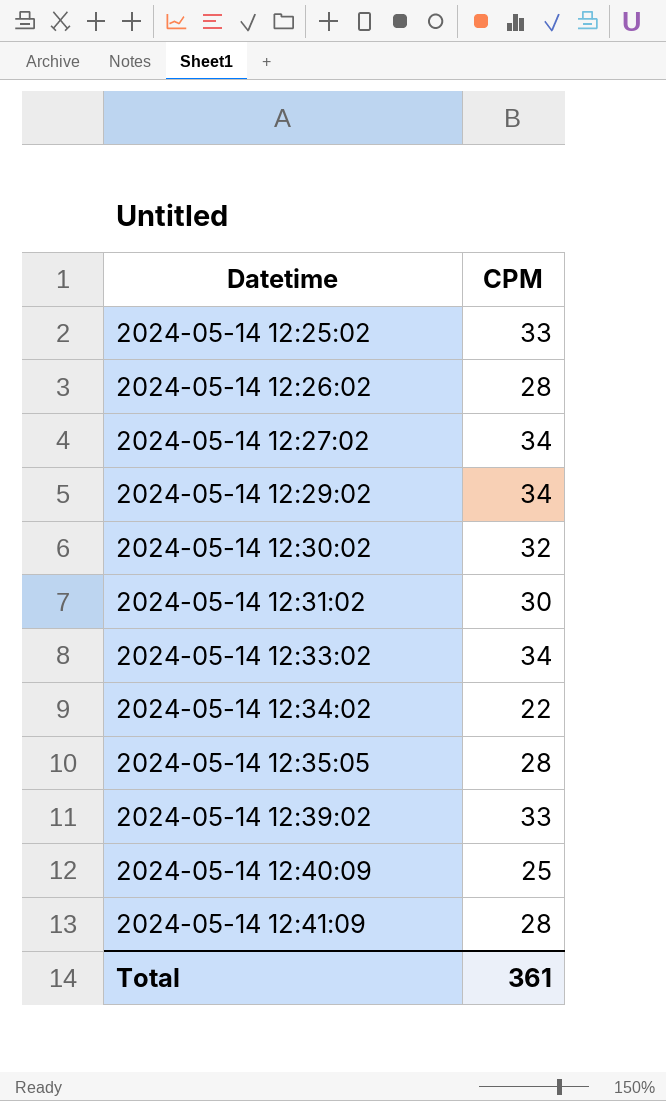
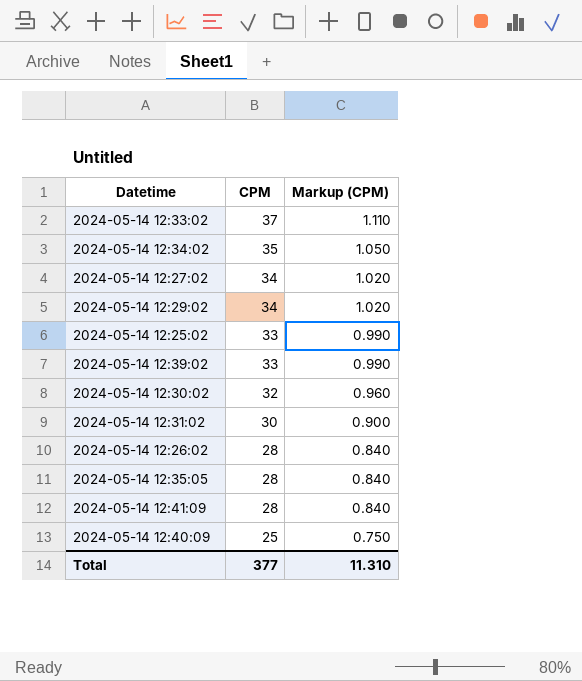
row order: Datetime ascending -> CPM descending
column Markup (CPM) | formula: none -> [CPM] * 0.03
2024-05-14 12:33:02 | CPM: 34 -> 37
2024-05-14 12:34:02 | CPM: 22 -> 35
Total | CPM: 361 -> 377

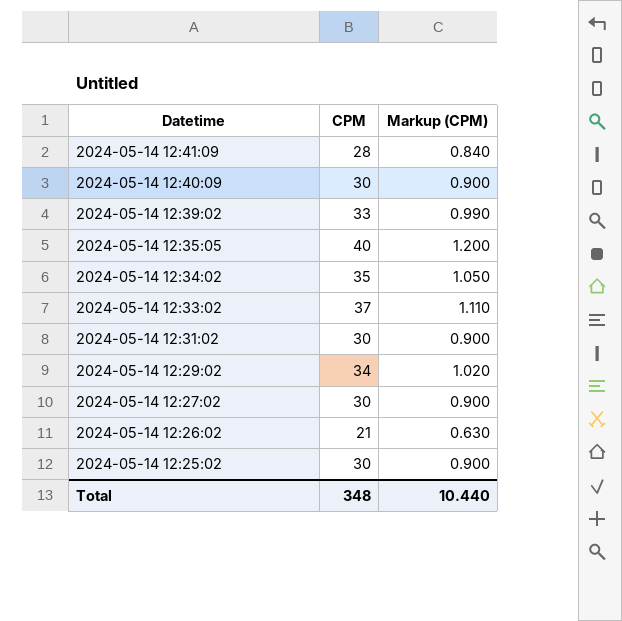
row order: CPM descending -> Datetime descending
row 2024-05-14 12:30:02: 32 | 0.960 -> none
2024-05-14 12:40:09 | CPM: 25 -> 30
2024-05-14 12:40:09 | Markup (CPM): 0.750 -> 0.900
2024-05-14 12:35:05 | CPM: 28 -> 40
2024-05-14 12:35:05 | Markup (CPM): 0.840 -> 1.200
2024-05-14 12:27:02 | CPM: 34 -> 30
2024-05-14 12:27:02 | Markup (CPM): 1.020 -> 0.900
2024-05-14 12:26:02 | CPM: 28 -> 21
2024-05-14 12:26:02 | Markup (CPM): 0.840 -> 0.630
2024-05-14 12:25:02 | CPM: 33 -> 30
2024-05-14 12:25:02 | Markup (CPM): 0.990 -> 0.900
Total | CPM: 377 -> 348
Total | Markup (CPM): 11.310 -> 10.440

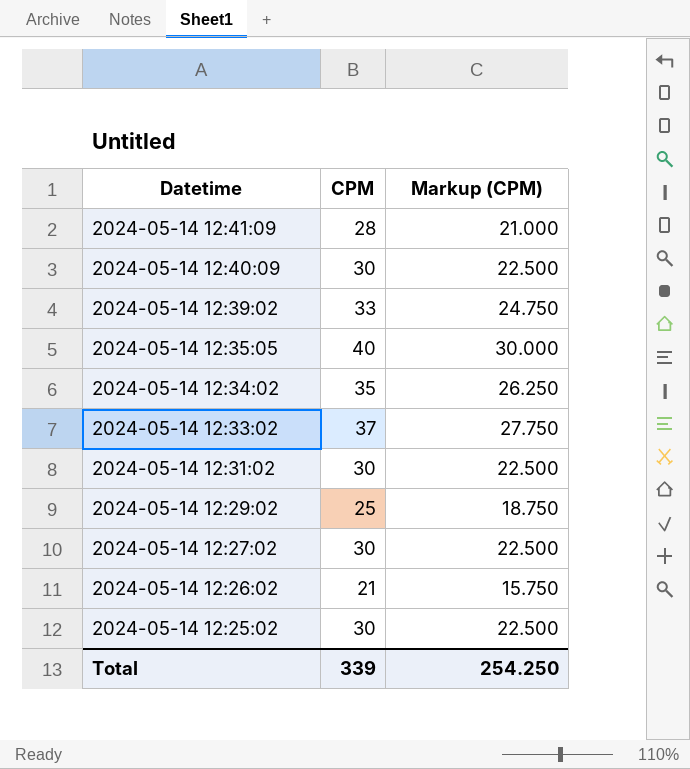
column Markup (CPM) | formula: [CPM] * 0.03 -> [CPM] * 0.75
2024-05-14 12:29:02 | CPM: 34 -> 25
Total | CPM: 348 -> 339
Total | Markup (CPM): 10.440 -> 254.250

